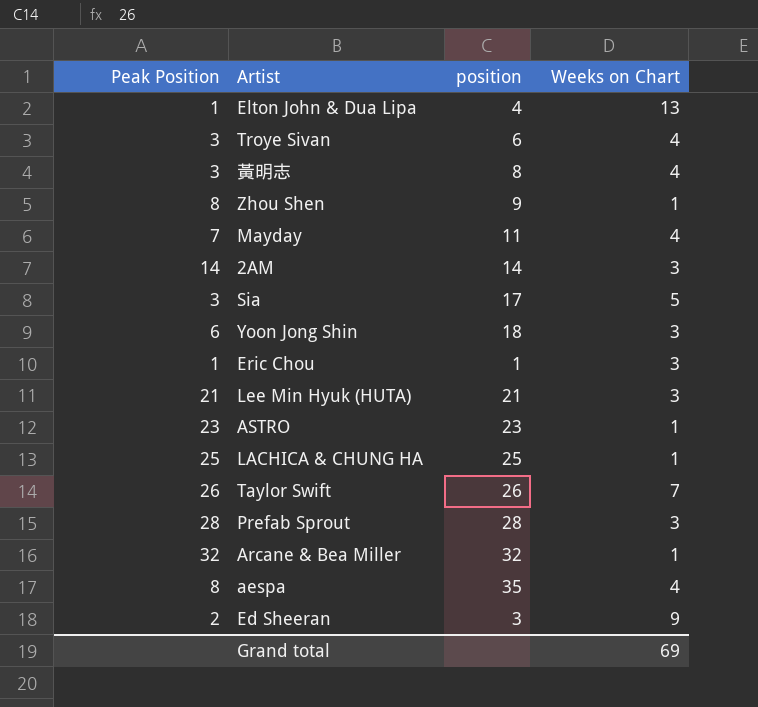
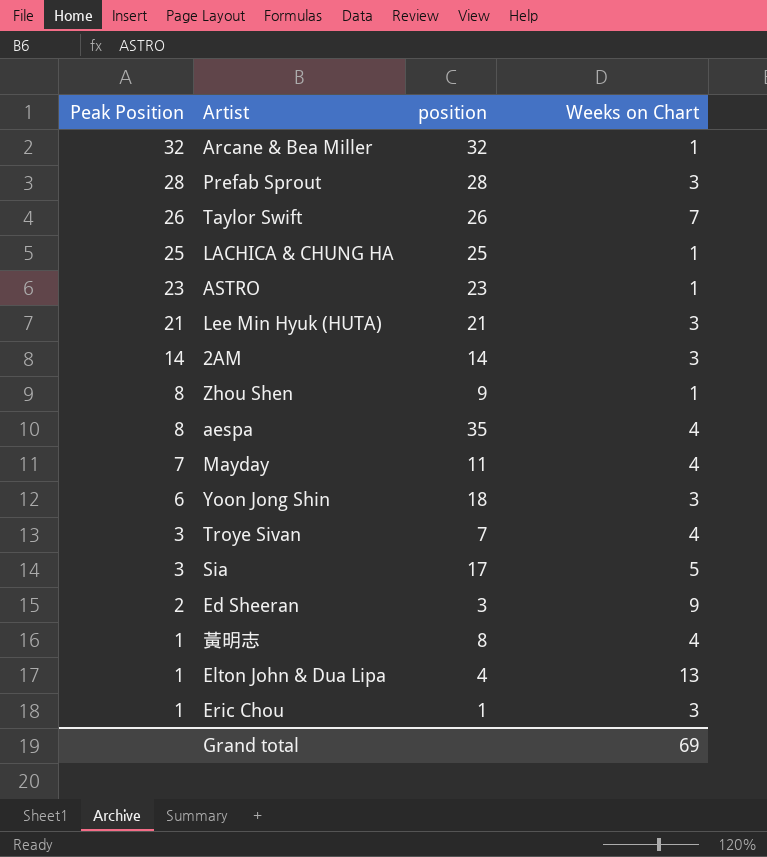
row order: none -> Peak Position descending
Troye Sivan | position: 6 -> 7
黃明志 | Peak Position: 3 -> 1

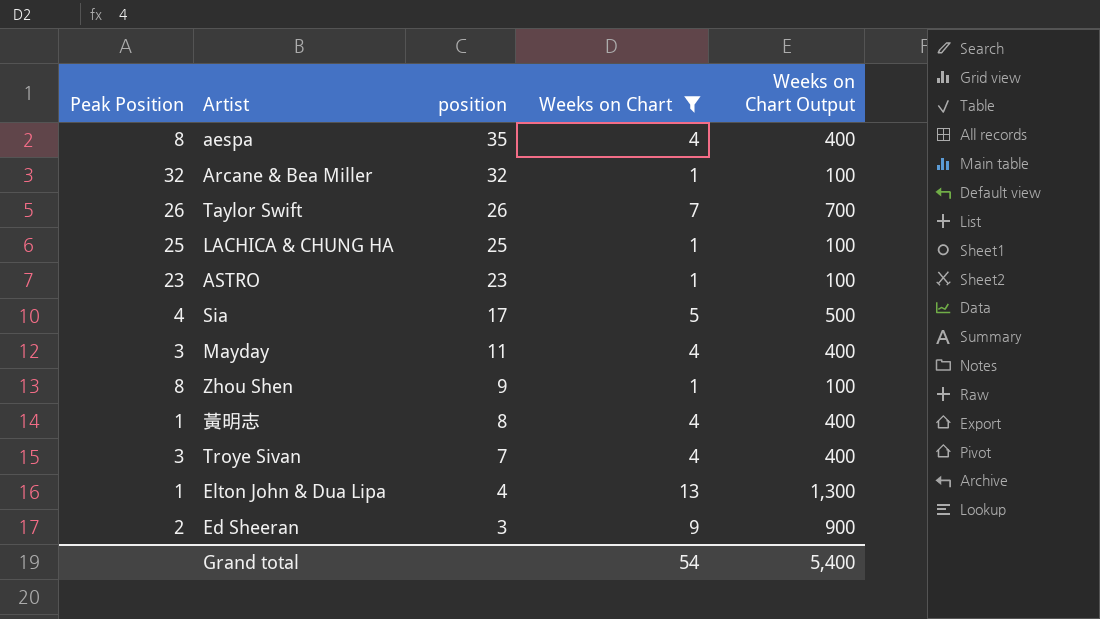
filter: none -> Weeks on Chart != 3
row order: Peak Position descending -> position descending
column Weeks on Chart Output | formula: none -> [Weeks on Chart] * 100
Sia | Peak Position: 3 -> 4
Mayday | Peak Position: 7 -> 3
Grand total | Weeks on Chart: 69 -> 54

